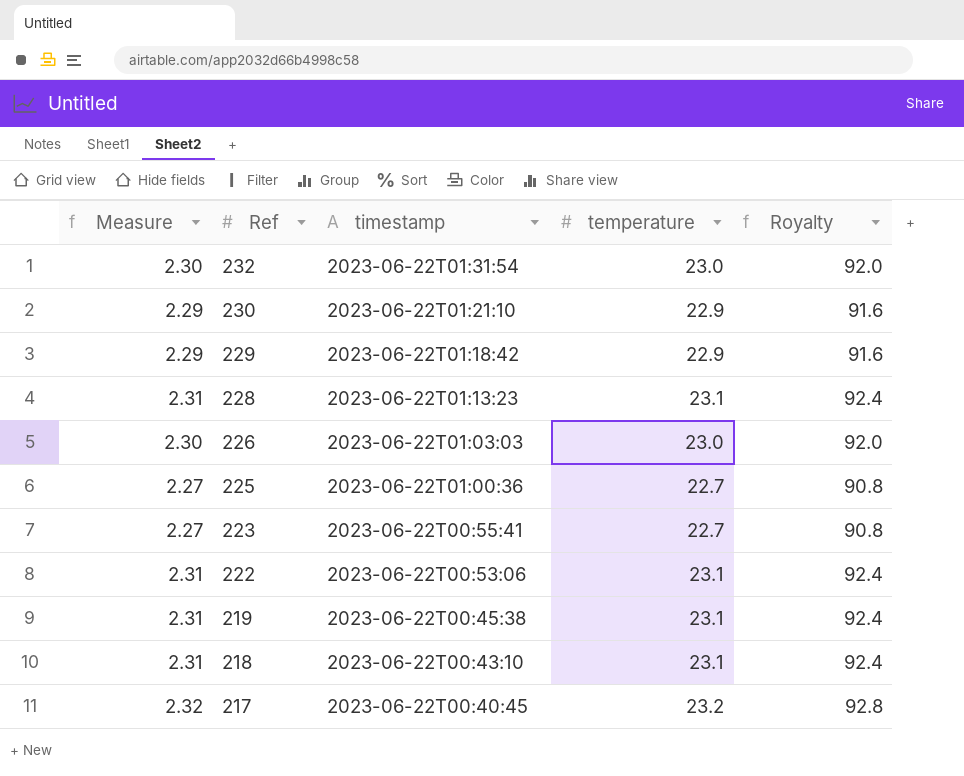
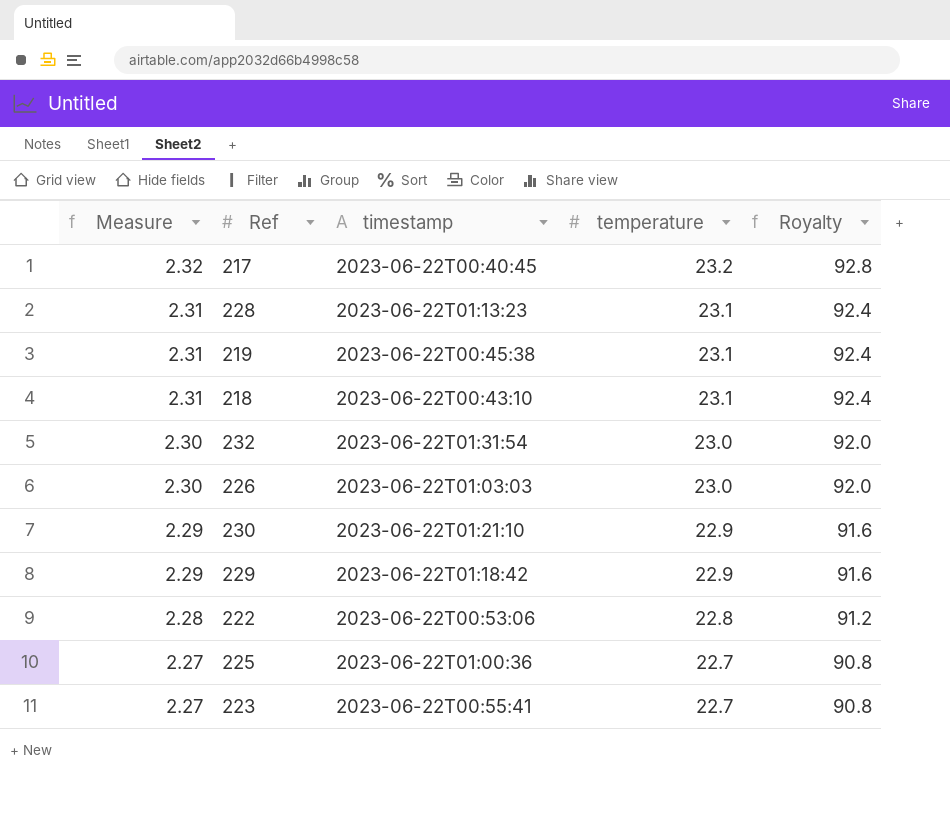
row order: Ref descending -> Measure descending
222 | Measure: 2.31 -> 2.28
222 | temperature: 23.1 -> 22.8
222 | Royalty: 92.4 -> 91.2

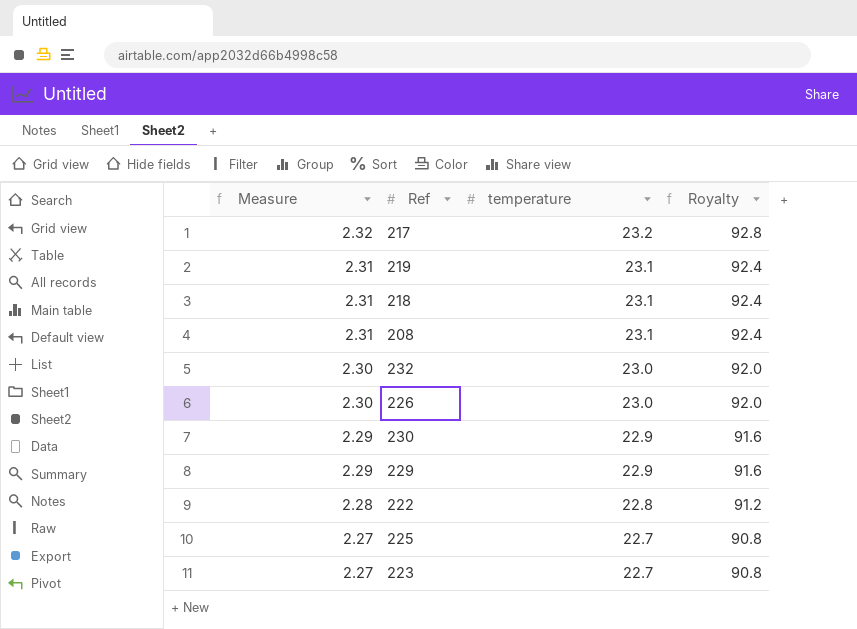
column timestamp | position: 3 -> none
row 228: 2.31 | 2023-06-22T01:13:23 | 23.1 | 92.4 -> none
row 208: none -> 2.31 | 23.1 | 92.4

